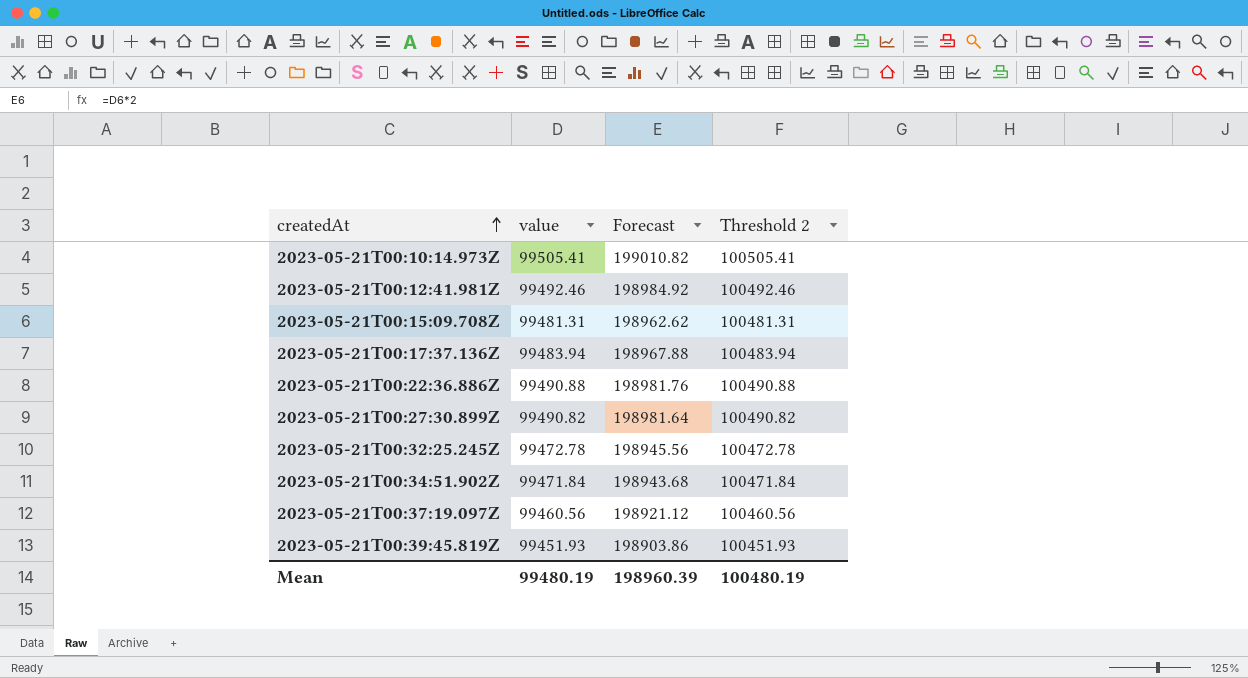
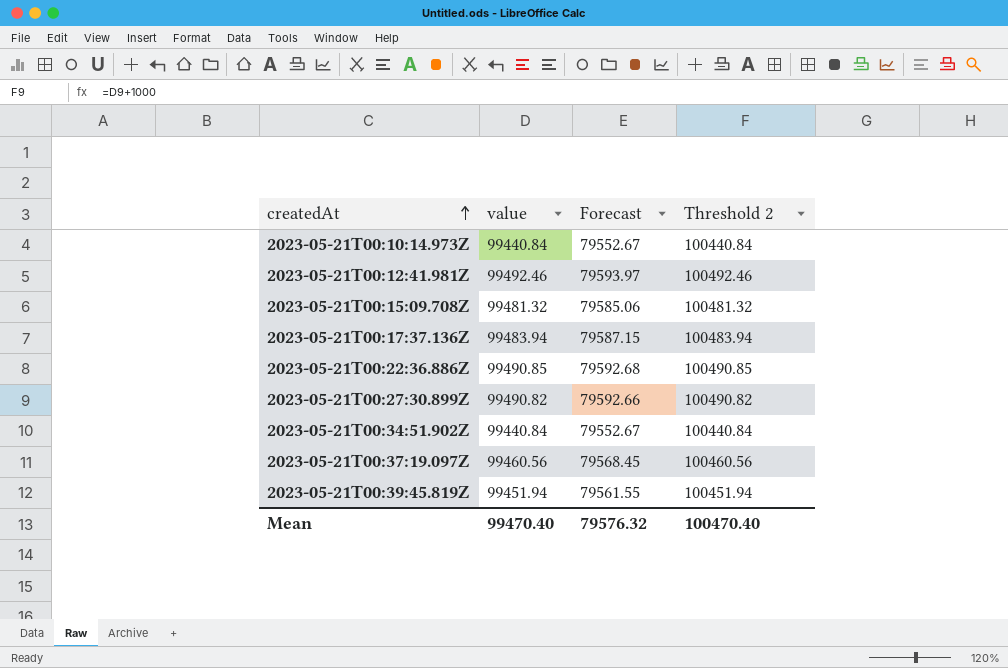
column Forecast | formula: [value] * 2 -> [value] * 0.8
row 2023-05-21T00:32:25.245Z: 99472.78 | 198945.56 | 100472.78 -> none
2023-05-21T00:10:14.973Z | value: 99505.41 -> 99440.84
2023-05-21T00:10:14.973Z | Threshold 2: 100505.41 -> 100440.84
2023-05-21T00:15:09.708Z | value: 99481.31 -> 99481.32
2023-05-21T00:15:09.708Z | Threshold 2: 100481.31 -> 100481.32
2023-05-21T00:22:36.886Z | value: 99490.88 -> 99490.85
2023-05-21T00:22:36.886Z | Threshold 2: 100490.88 -> 100490.85
2023-05-21T00:34:51.902Z | value: 99471.84 -> 99440.84
2023-05-21T00:34:51.902Z | Threshold 2: 100471.84 -> 100440.84
2023-05-21T00:39:45.819Z | value: 99451.93 -> 99451.94
2023-05-21T00:39:45.819Z | Threshold 2: 100451.93 -> 100451.94
Mean | value: 99480.19 -> 99470.40
Mean | Forecast: 198960.39 -> 79576.32
Mean | Threshold 2: 100480.19 -> 100470.40

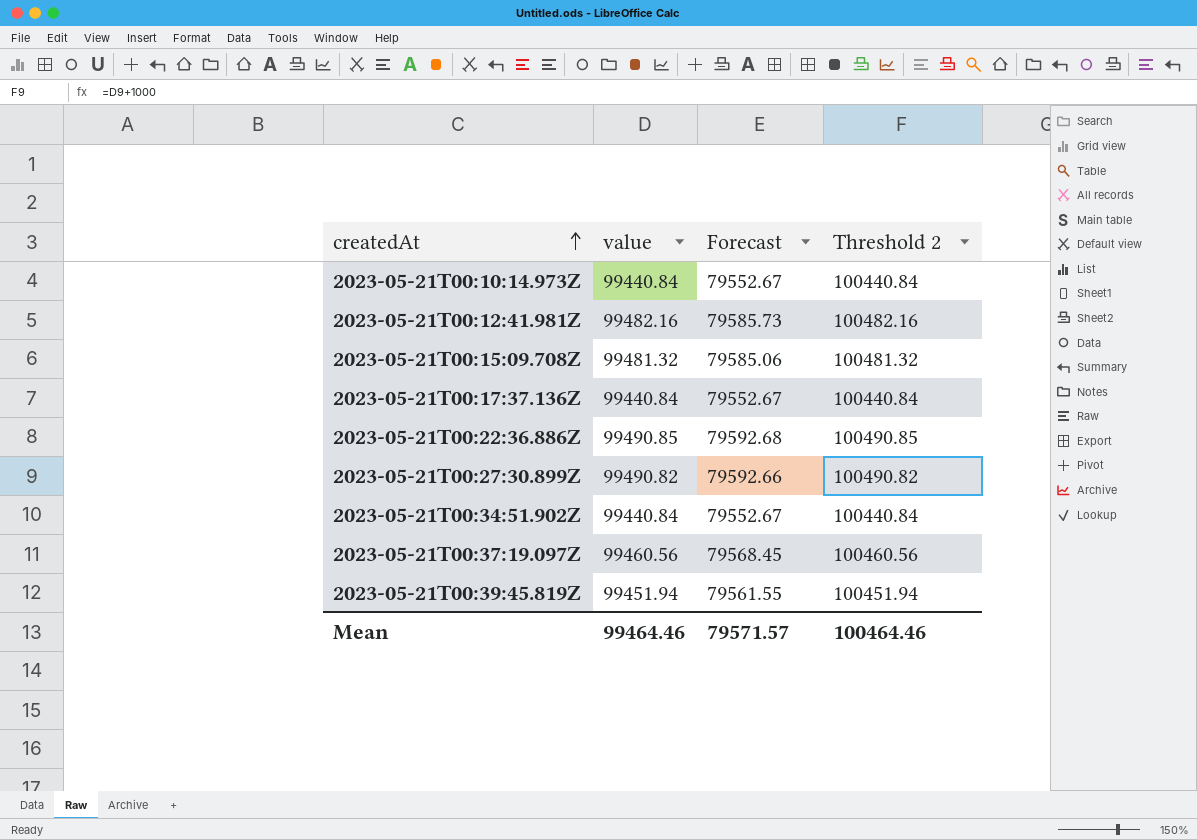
2023-05-21T00:12:41.981Z | value: 99492.46 -> 99482.16
2023-05-21T00:12:41.981Z | Forecast: 79593.97 -> 79585.73
2023-05-21T00:12:41.981Z | Threshold 2: 100492.46 -> 100482.16
2023-05-21T00:17:37.136Z | value: 99483.94 -> 99440.84
2023-05-21T00:17:37.136Z | Forecast: 79587.15 -> 79552.67
2023-05-21T00:17:37.136Z | Threshold 2: 100483.94 -> 100440.84
Mean | value: 99470.40 -> 99464.46
Mean | Forecast: 79576.32 -> 79571.57
Mean | Threshold 2: 100470.40 -> 100464.46

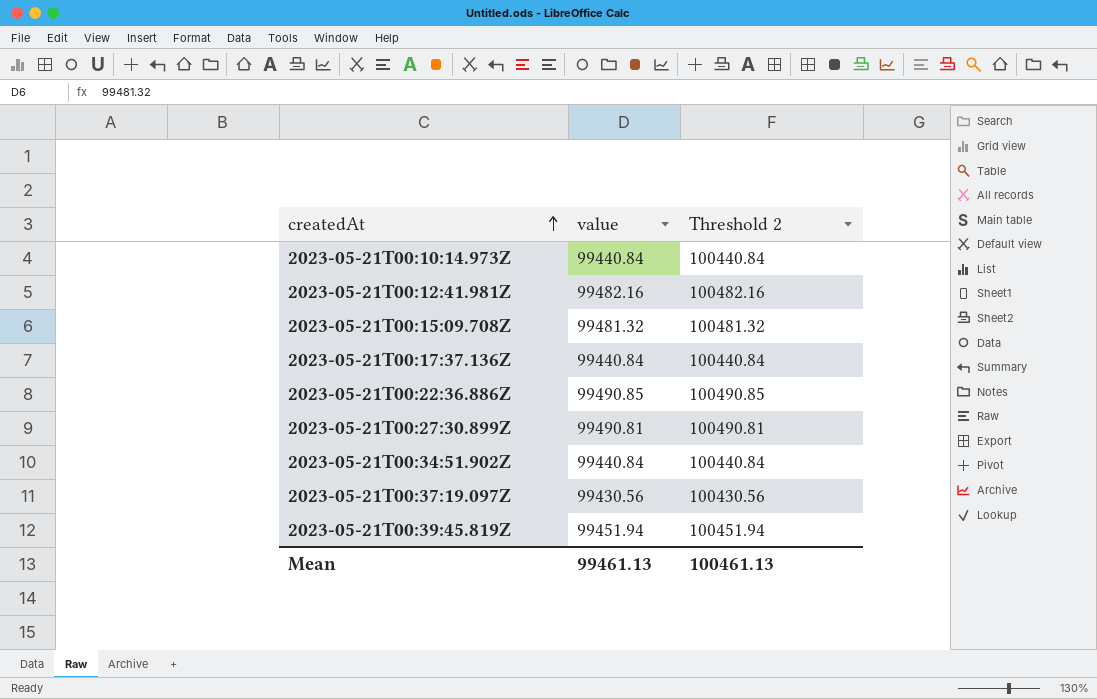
column Forecast | formula: [value] * 0.8 -> none
2023-05-21T00:27:30.899Z | value: 99490.82 -> 99490.81
2023-05-21T00:27:30.899Z | Threshold 2: 100490.82 -> 100490.81
2023-05-21T00:37:19.097Z | value: 99460.56 -> 99430.56
2023-05-21T00:37:19.097Z | Threshold 2: 100460.56 -> 100430.56
Mean | value: 99464.46 -> 99461.13
Mean | Threshold 2: 100464.46 -> 100461.13

